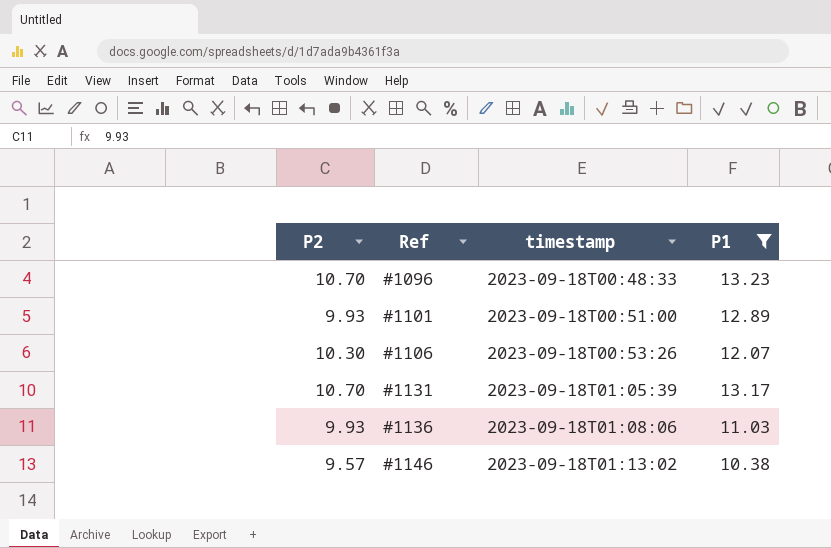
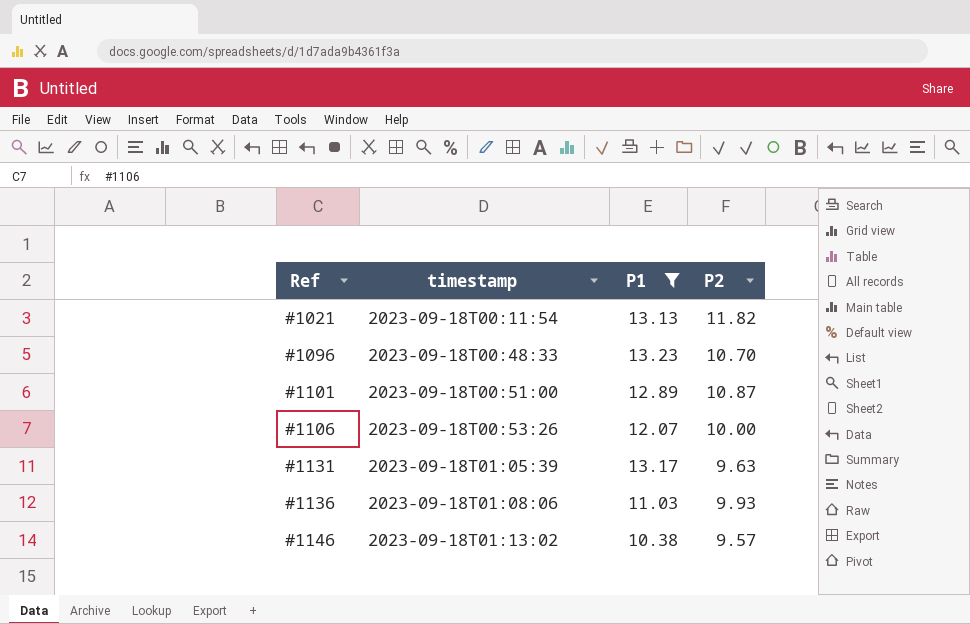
column P2 | position: 1 -> 4
row #1021: none -> 2023-09-18T00:11:54 | 13.13 | 11.82
#1101 | P2: 9.93 -> 10.87
#1106 | P2: 10.30 -> 10.00
#1131 | P2: 10.70 -> 9.63

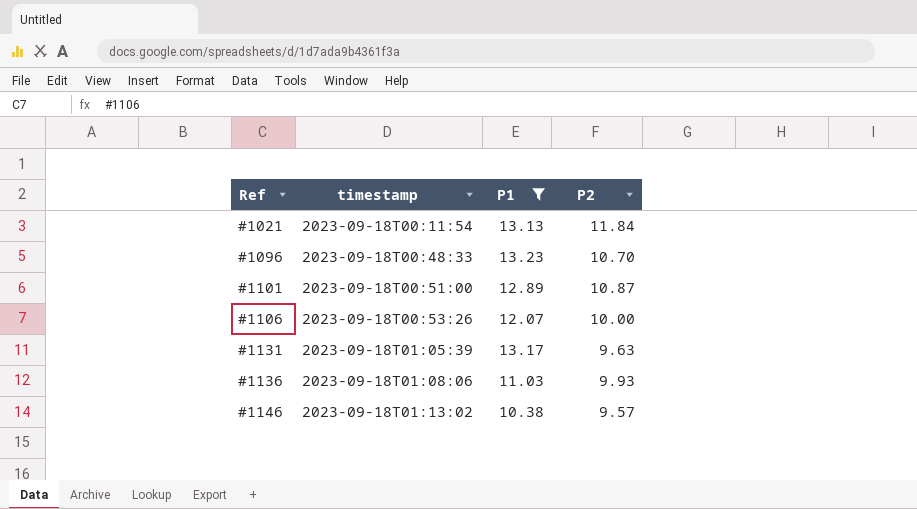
#1021 | P2: 11.82 -> 11.84

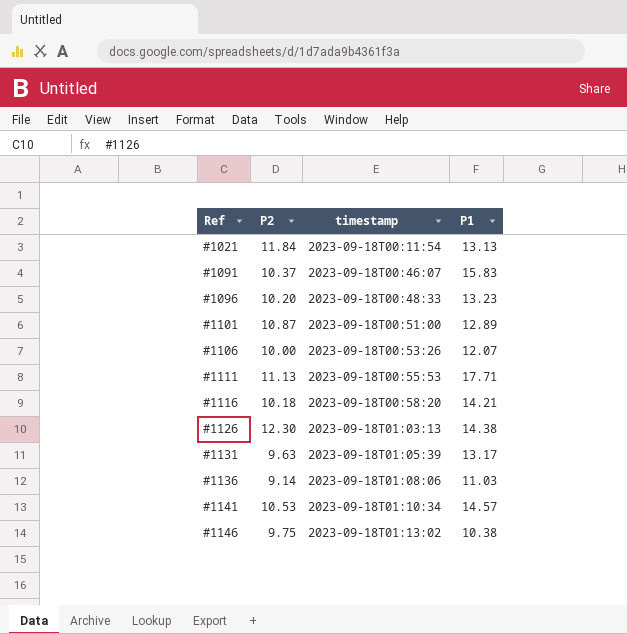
filter: P1 <= 13.23 -> none
column P2 | position: 4 -> 2
#1096 | P2: 10.70 -> 10.20
#1136 | P2: 9.93 -> 9.14
#1146 | P2: 9.57 -> 9.75

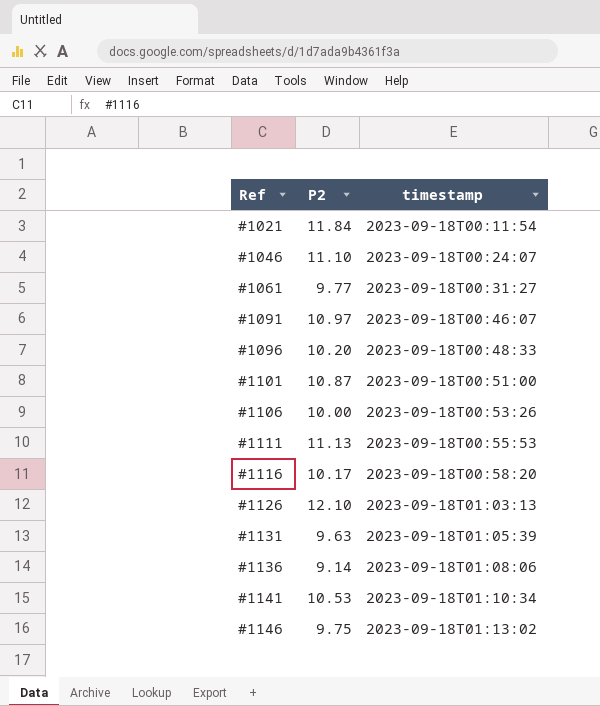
column P1 | position: 4 -> none
row #1046: none -> 11.10 | 2023-09-18T00:24:07
row #1061: none -> 9.77 | 2023-09-18T00:31:27
#1091 | P2: 10.37 -> 10.97
#1116 | P2: 10.18 -> 10.17
#1126 | P2: 12.30 -> 12.10

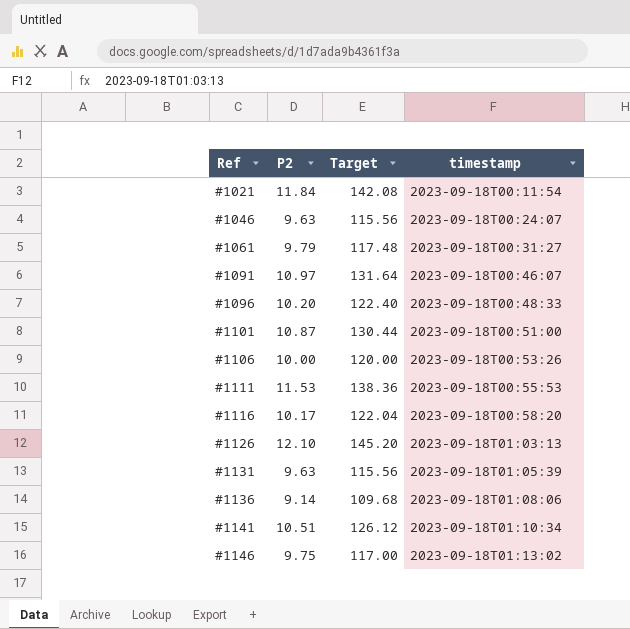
column Target | formula: none -> [P2] * 12
#1046 | P2: 11.10 -> 9.63
#1061 | P2: 9.77 -> 9.79
#1111 | P2: 11.13 -> 11.53
#1141 | P2: 10.53 -> 10.51

